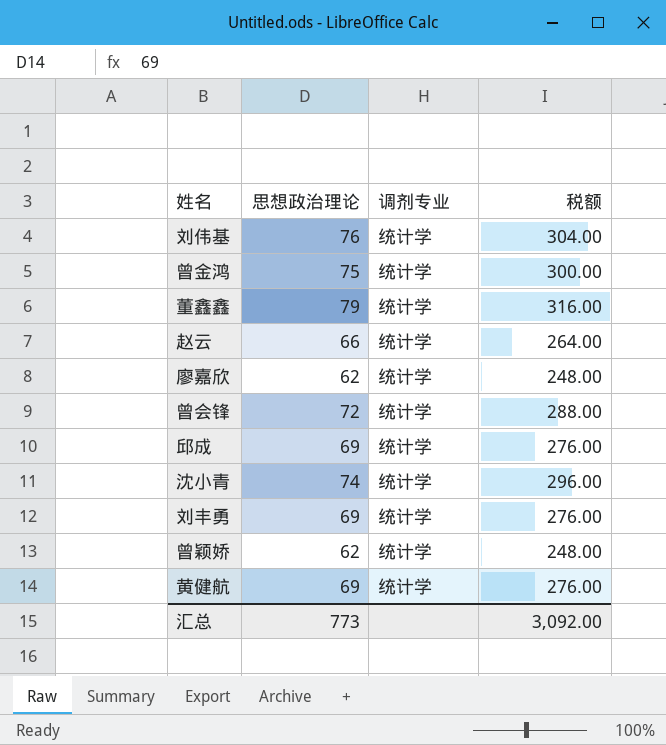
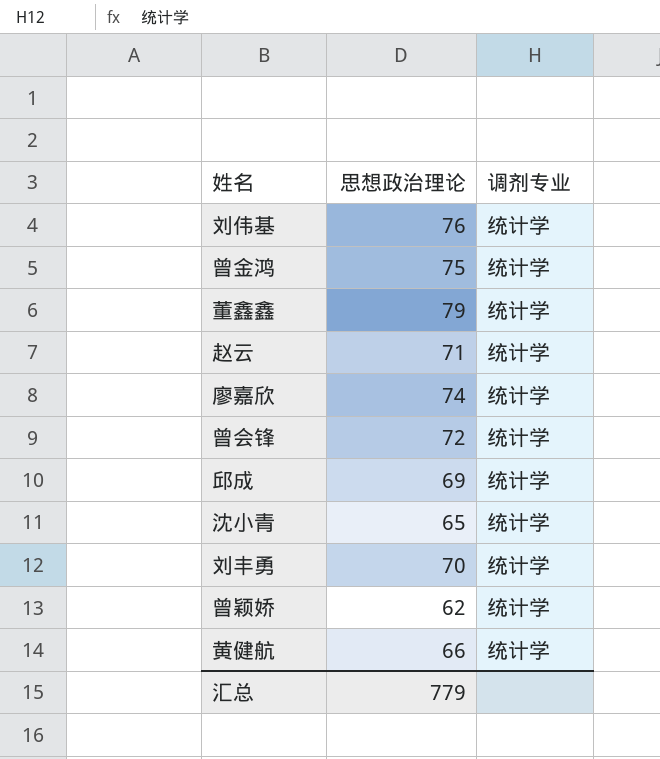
column 税额 | formula: [思想政治理论] * 4 -> none
赵云 | 思想政治理论: 66 -> 71
廖嘉欣 | 思想政治理论: 62 -> 74
沈小青 | 思想政治理论: 74 -> 65
刘丰勇 | 思想政治理论: 69 -> 70
黄健航 | 思想政治理论: 69 -> 66
汇总 | 思想政治理论: 773 -> 779

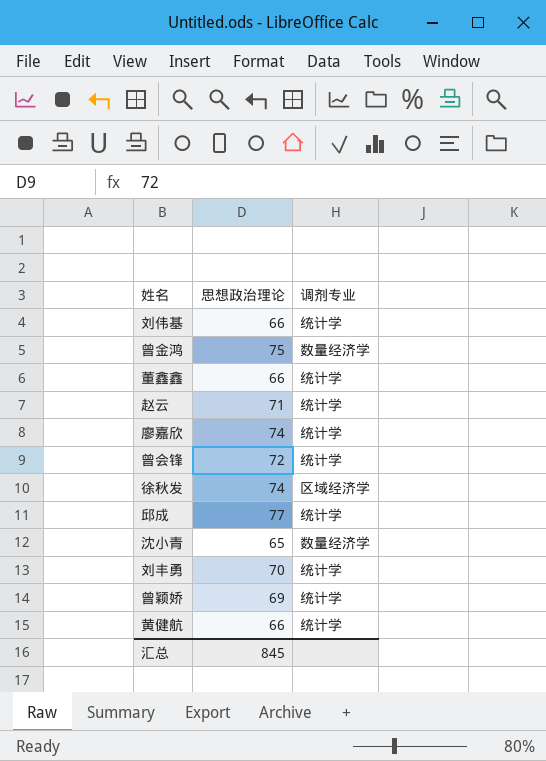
刘伟基 | 思想政治理论: 76 -> 66
曾金鸿 | 调剂专业: 统计学 -> 数量经济学
董鑫鑫 | 思想政治理论: 79 -> 66
row 徐秋发: none -> 74 | 区域经济学
邱成 | 思想政治理论: 69 -> 77
沈小青 | 调剂专业: 统计学 -> 数量经济学
曾颖娇 | 思想政治理论: 62 -> 69
汇总 | 思想政治理论: 779 -> 845

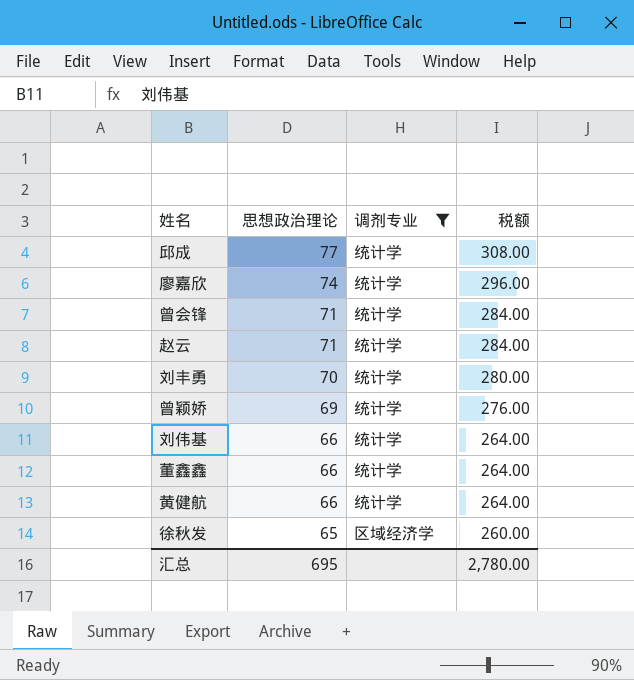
filter: none -> 调剂专业 != 数量经济学
row order: none -> 思想政治理论 descending
column 税额 | formula: none -> [思想政治理论] * 4
曾会锋 | 思想政治理论: 72 -> 71
徐秋发 | 思想政治理论: 74 -> 65
汇总 | 思想政治理论: 845 -> 695

